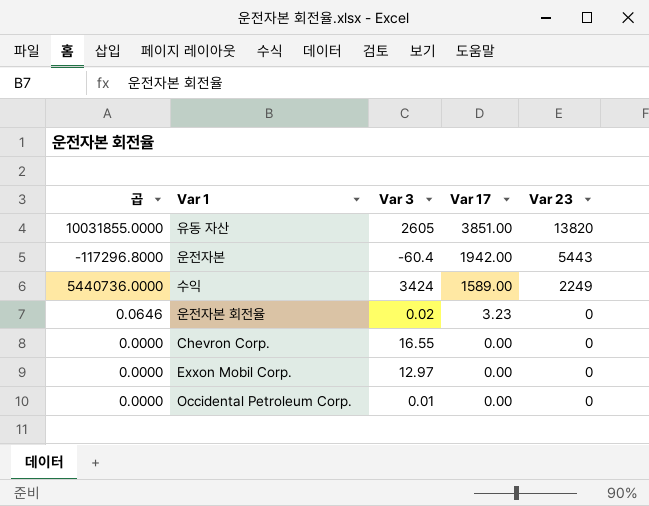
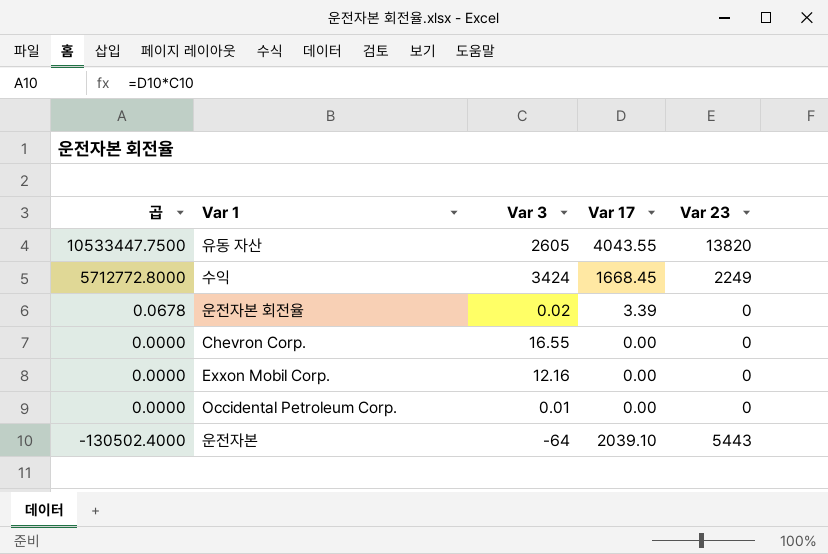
row order: Var 17 descending -> 곱 descending
유동 자산 | 곱: 10031855.0000 -> 10533447.7500
유동 자산 | Var 17: 3851.00 -> 4043.55
수익 | 곱: 5440736.0000 -> 5712772.8000
수익 | Var 17: 1589.00 -> 1668.45
운전자본 회전율 | 곱: 0.0646 -> 0.0678
운전자본 회전율 | Var 17: 3.23 -> 3.39
Exxon Mobil Corp. | Var 3: 12.97 -> 12.16
운전자본 | 곱: -117296.8000 -> -130502.4000
운전자본 | Var 3: -60.4 -> -64
운전자본 | Var 17: 1942.00 -> 2039.10

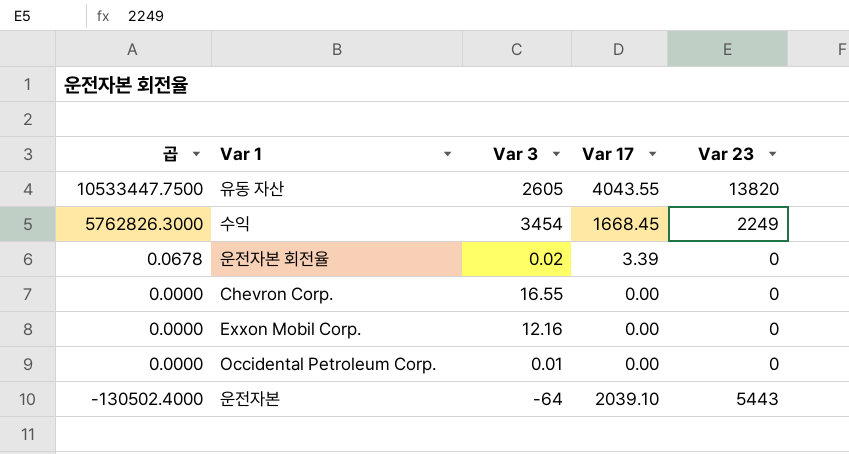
수익 | 곱: 5712772.8000 -> 5762826.3000
수익 | Var 3: 3424 -> 3454

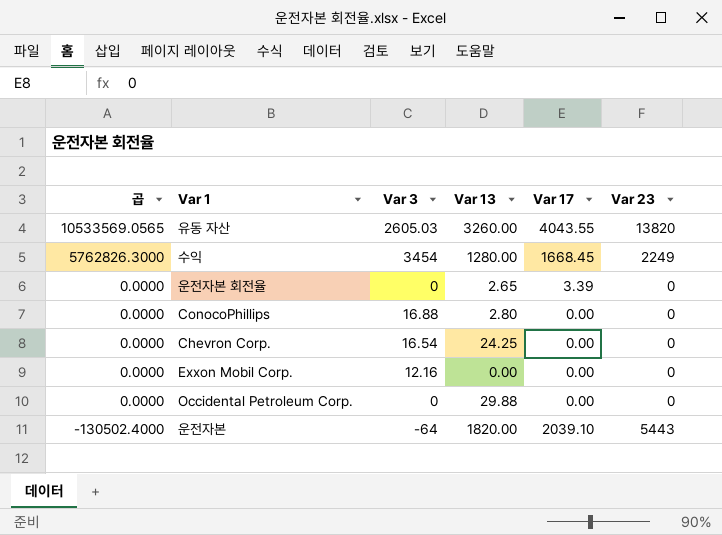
column Var 13 | position: none -> 4
유동 자산 | 곱: 10533447.7500 -> 10533569.0565
유동 자산 | Var 3: 2605 -> 2605.03
운전자본 회전율 | 곱: 0.0678 -> 0.0000
운전자본 회전율 | Var 3: 0.02 -> 0
row ConocoPhillips: none -> 0.0000 | 16.88 | 2.80 | 0.00 | 0
Chevron Corp. | Var 3: 16.55 -> 16.54
Occidental Petroleum Corp. | Var 3: 0.01 -> 0

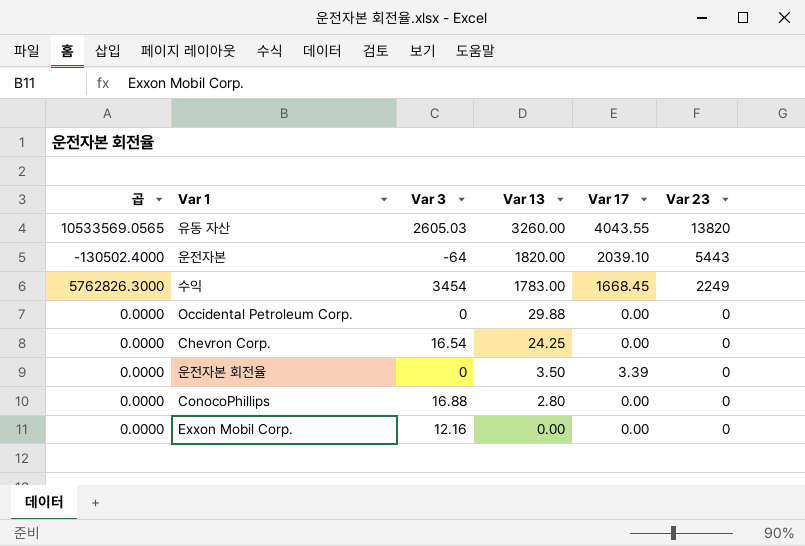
row order: 곱 descending -> Var 13 descending
수익 | Var 13: 1280.00 -> 1783.00
운전자본 회전율 | Var 13: 2.65 -> 3.50

